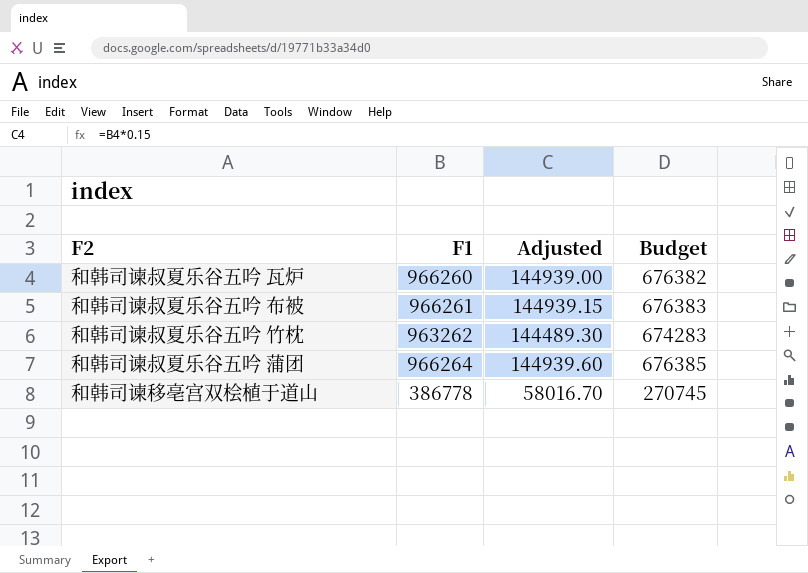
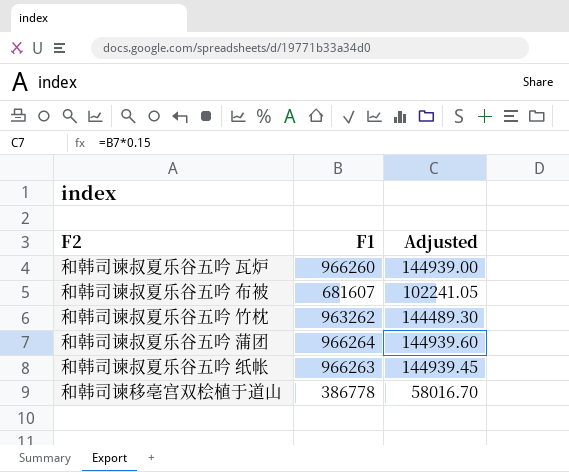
column Budget | formula: [F1] * 0.7 -> none
和韩司谏叔夏乐谷五吟 布被 | F1: 966261 -> 681607
和韩司谏叔夏乐谷五吟 布被 | Adjusted: 144939.15 -> 102241.05
row 和韩司谏叔夏乐谷五吟 纸帐: none -> 966263 | 144939.45

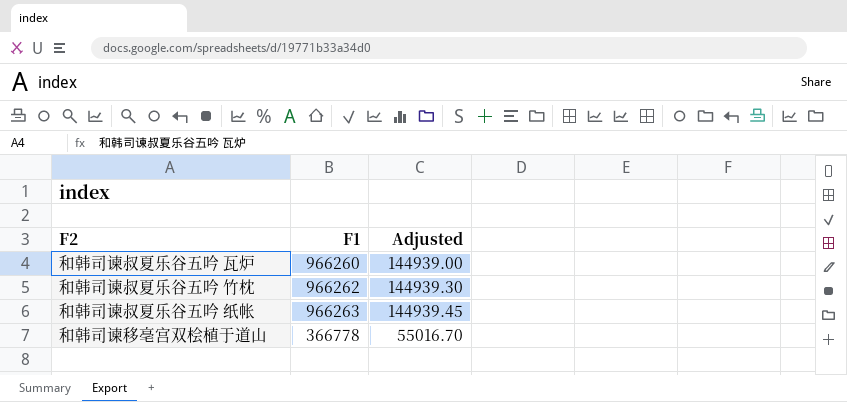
row 和韩司谏叔夏乐谷五吟 布被: 681607 | 102241.05 -> none
row 和韩司谏叔夏乐谷五吟 蒲团: 966264 | 144939.60 -> none
和韩司谏叔夏乐谷五吟 竹枕 | F1: 963262 -> 966262
和韩司谏叔夏乐谷五吟 竹枕 | Adjusted: 144489.30 -> 144939.30
和韩司谏移亳宫双桧植于道山 | F1: 386778 -> 366778
和韩司谏移亳宫双桧植于道山 | Adjusted: 58016.70 -> 55016.70

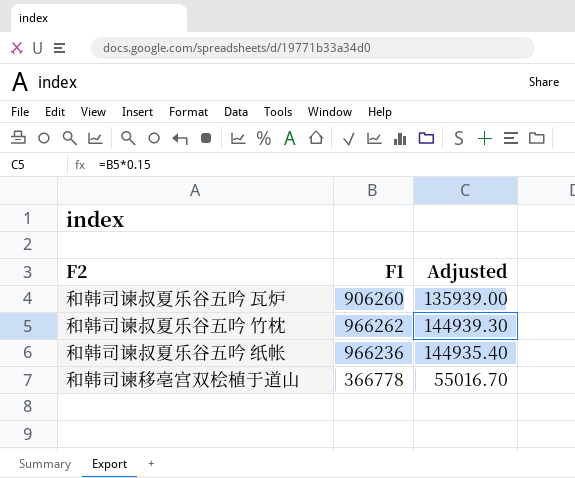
和韩司谏叔夏乐谷五吟 瓦炉 | F1: 966260 -> 906260
和韩司谏叔夏乐谷五吟 瓦炉 | Adjusted: 144939.00 -> 135939.00
和韩司谏叔夏乐谷五吟 纸帐 | F1: 966263 -> 966236
和韩司谏叔夏乐谷五吟 纸帐 | Adjusted: 144939.45 -> 144935.40

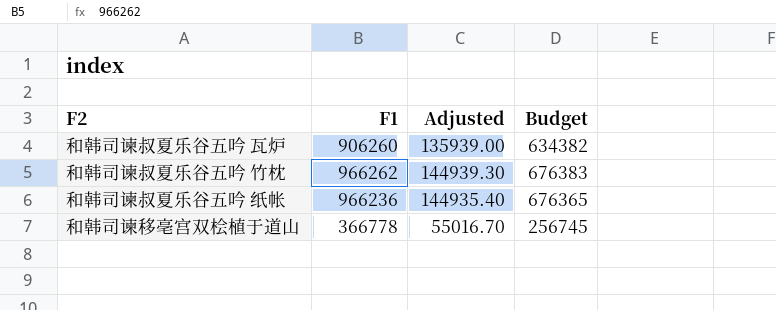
column Budget | formula: none -> [F1] * 0.7

